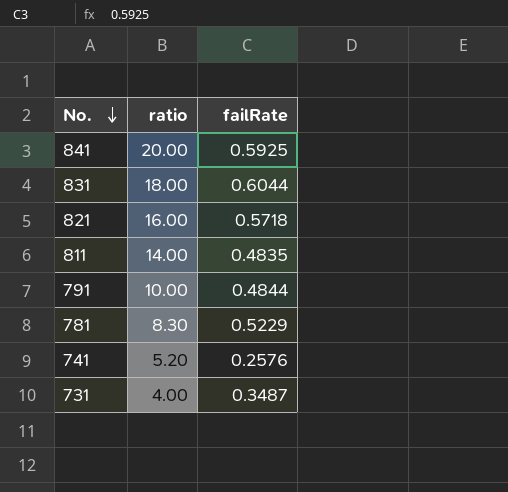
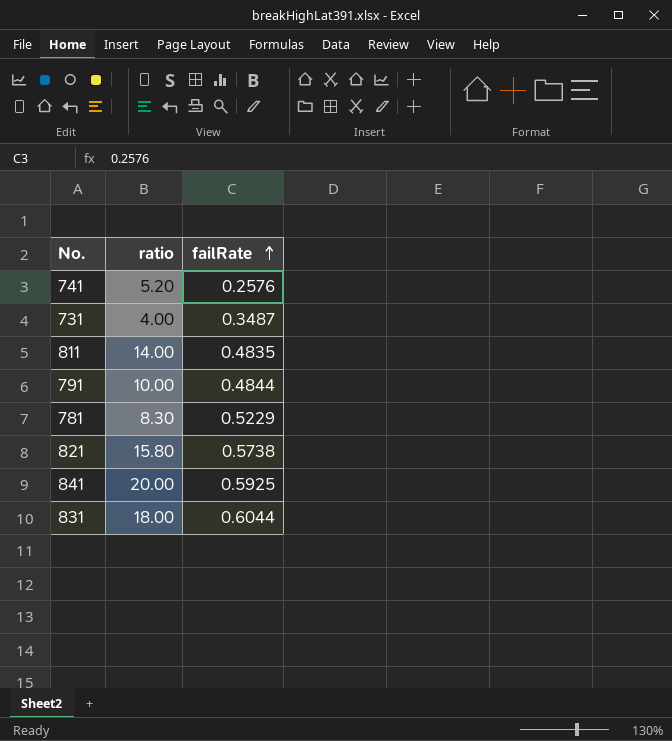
row order: No. descending -> failRate ascending
821 | ratio: 16.00 -> 15.80
821 | failRate: 0.5718 -> 0.5738

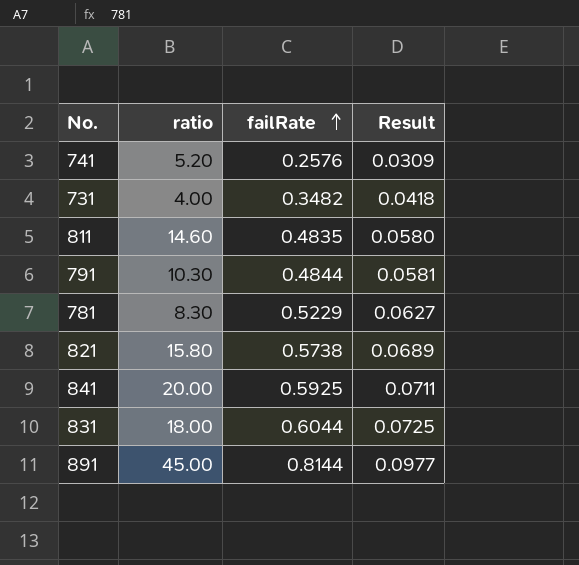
column Result | formula: none -> [failRate] * 0.12
731 | failRate: 0.3487 -> 0.3482
811 | ratio: 14.00 -> 14.60
791 | ratio: 10.00 -> 10.30
row 891: none -> 45.00 | 0.8144 | 0.0977

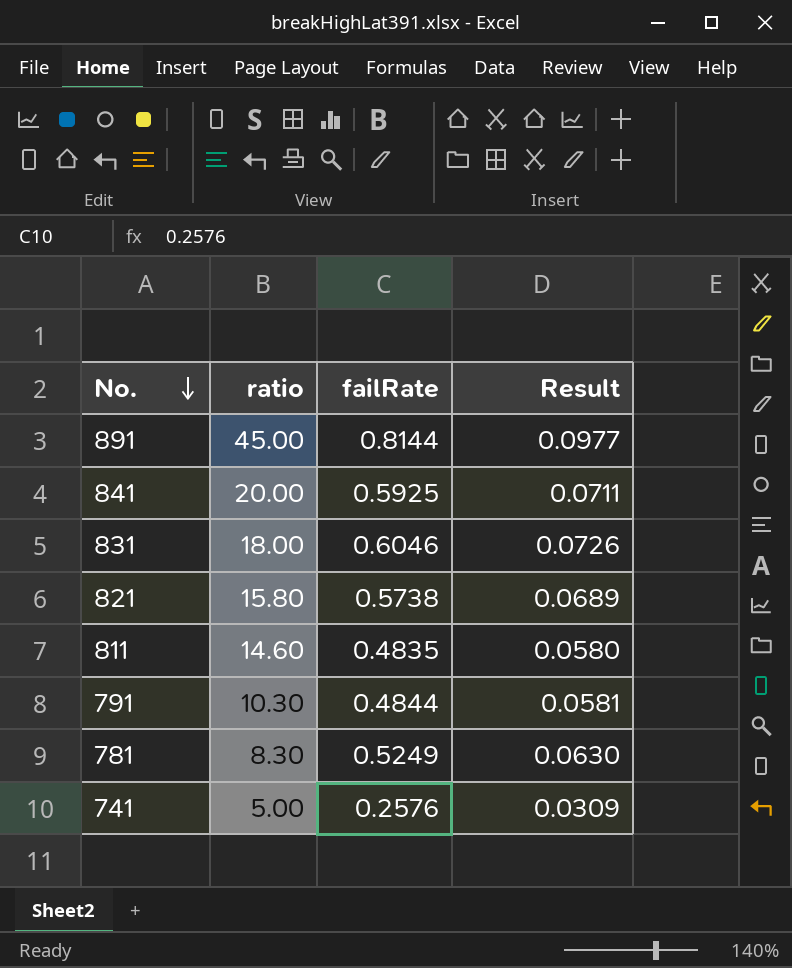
row order: failRate ascending -> No. descending
row 731: 4.00 | 0.3482 | 0.0418 -> none
831 | failRate: 0.6044 -> 0.6046
831 | Result: 0.0725 -> 0.0726
781 | failRate: 0.5229 -> 0.5249
781 | Result: 0.0627 -> 0.0630
741 | ratio: 5.20 -> 5.00

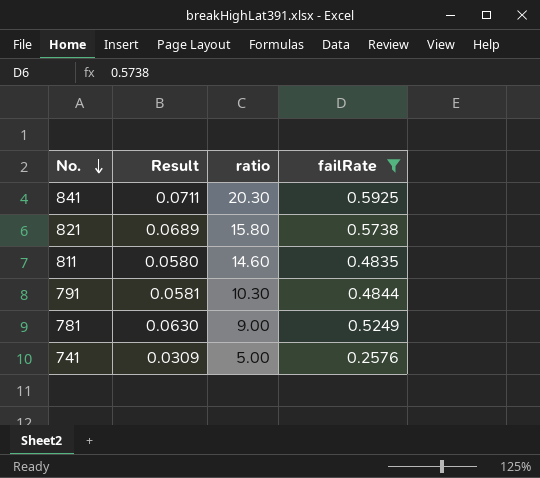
filter: none -> failRate <= 0.5925
column Result | position: 4 -> 2
841 | ratio: 20.00 -> 20.30
781 | ratio: 8.30 -> 9.00

